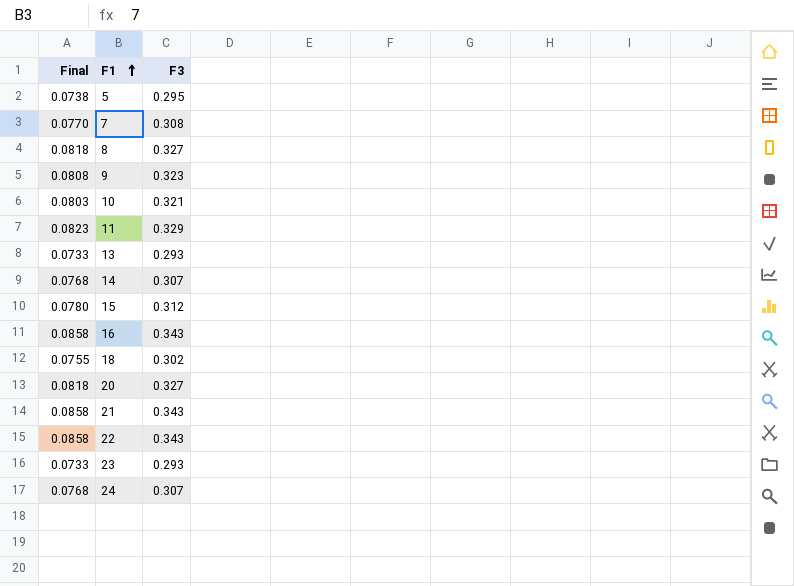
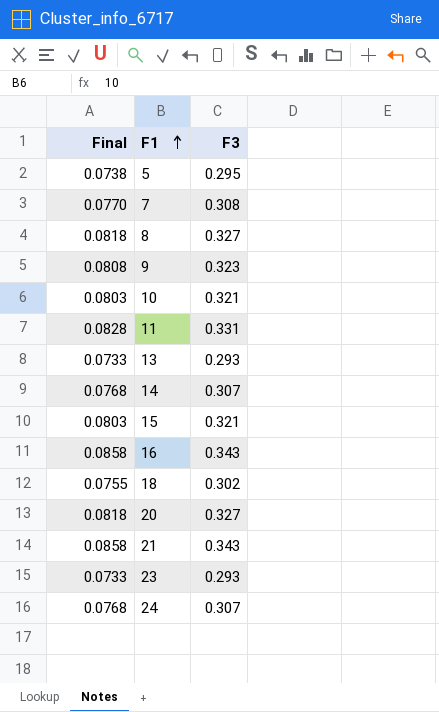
row 22: 0.0858 | 0.343 -> none
11 | Final: 0.0823 -> 0.0828
11 | F3: 0.329 -> 0.331
15 | Final: 0.0780 -> 0.0803
15 | F3: 0.312 -> 0.321

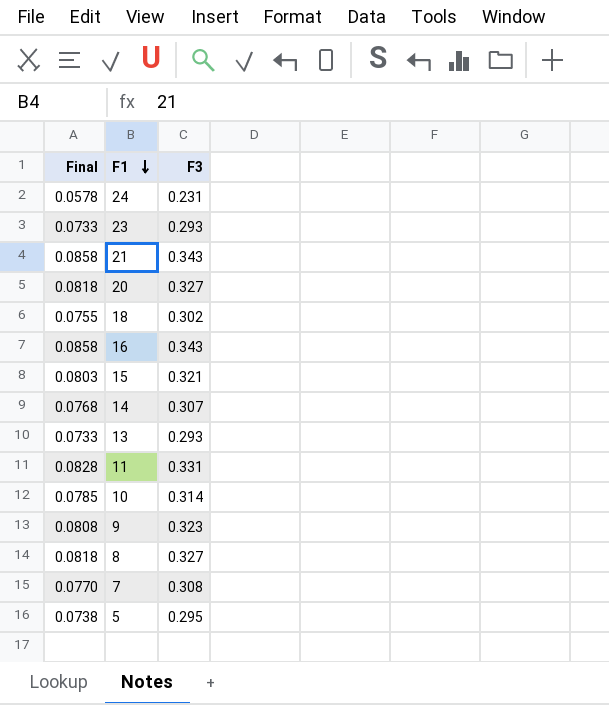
row order: F1 ascending -> F1 descending
24 | Final: 0.0768 -> 0.0578
24 | F3: 0.307 -> 0.231
10 | Final: 0.0803 -> 0.0785
10 | F3: 0.321 -> 0.314

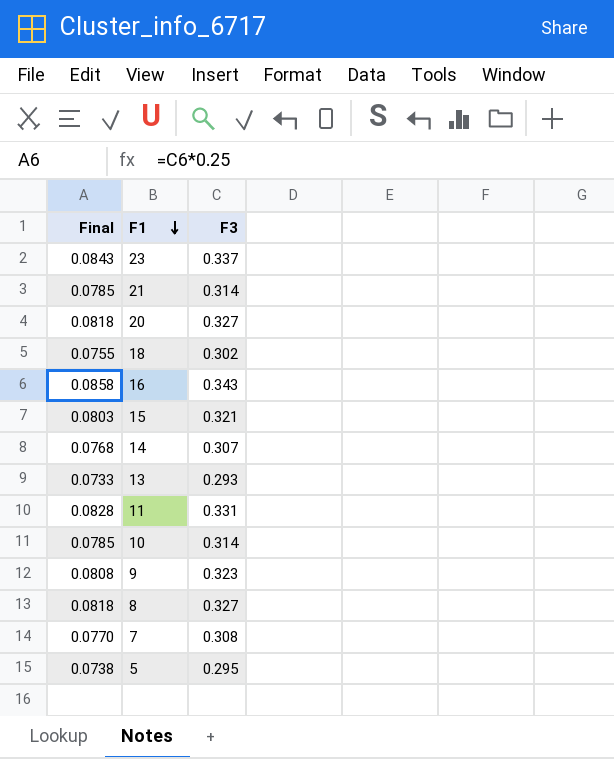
row 24: 0.0578 | 0.231 -> none
23 | Final: 0.0733 -> 0.0843
23 | F3: 0.293 -> 0.337
21 | Final: 0.0858 -> 0.0785
21 | F3: 0.343 -> 0.314

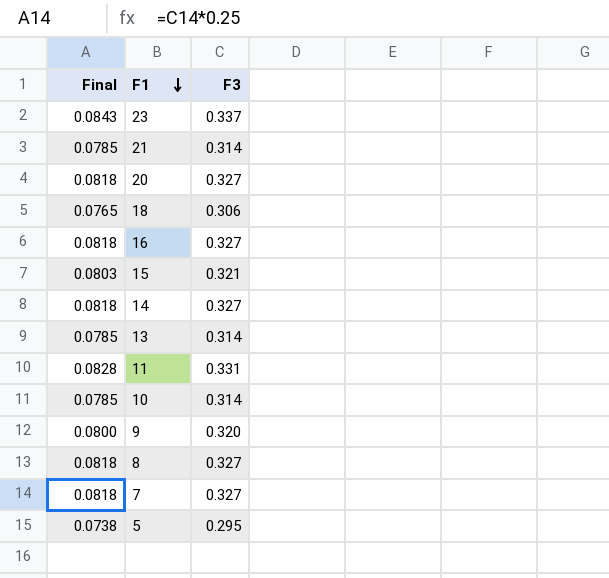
18 | Final: 0.0755 -> 0.0765
18 | F3: 0.302 -> 0.306
16 | Final: 0.0858 -> 0.0818
16 | F3: 0.343 -> 0.327
14 | Final: 0.0768 -> 0.0818
14 | F3: 0.307 -> 0.327
13 | Final: 0.0733 -> 0.0785
13 | F3: 0.293 -> 0.314
9 | Final: 0.0808 -> 0.0800
9 | F3: 0.323 -> 0.320
7 | Final: 0.0770 -> 0.0818
7 | F3: 0.308 -> 0.327

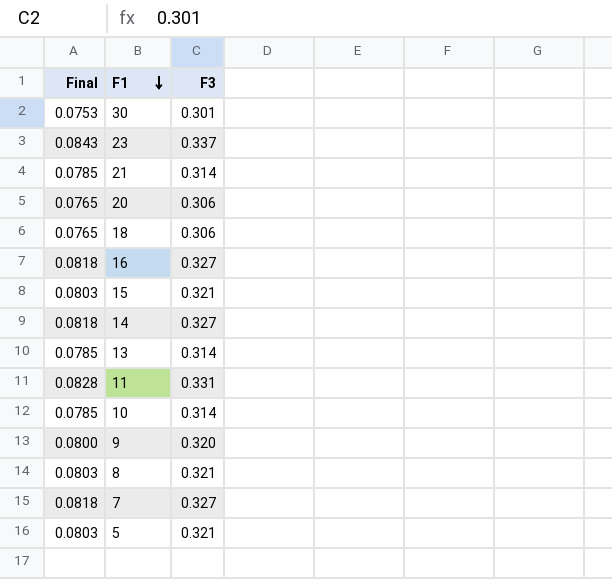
row 30: none -> 0.0753 | 0.301
20 | Final: 0.0818 -> 0.0765
20 | F3: 0.327 -> 0.306
8 | Final: 0.0818 -> 0.0803
8 | F3: 0.327 -> 0.321
5 | Final: 0.0738 -> 0.0803
5 | F3: 0.295 -> 0.321

